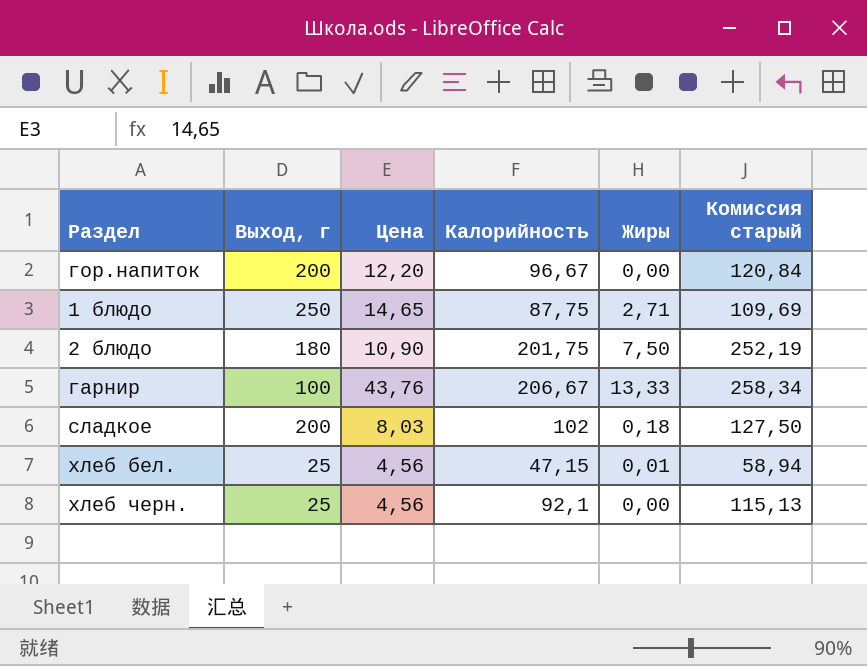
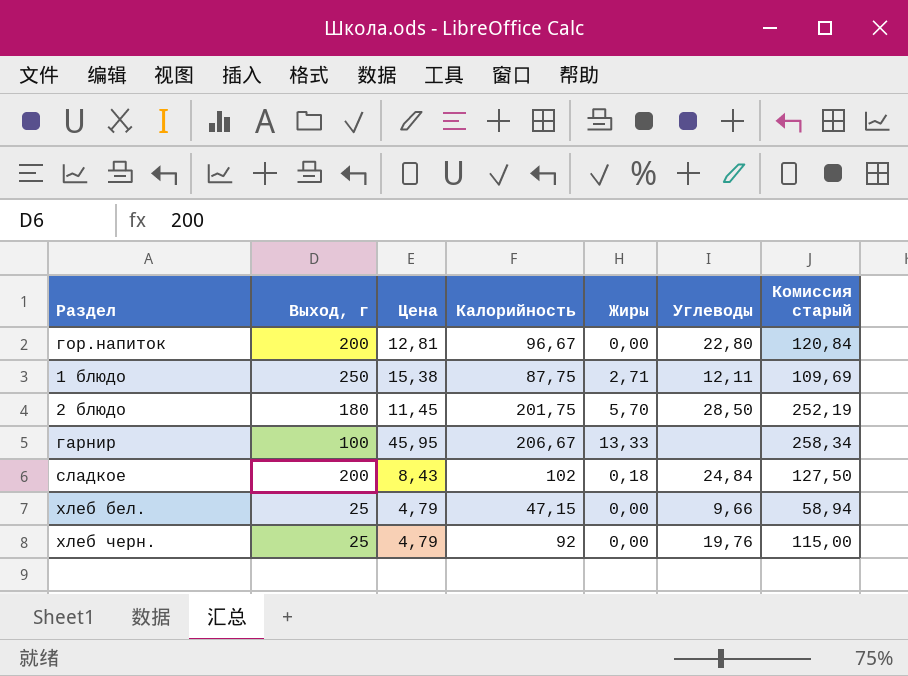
column Углеводы | position: none -> 6
гор.напиток | Цена: 12,20 -> 12,81
1 блюдо | Цена: 14,65 -> 15,38
2 блюдо | Цена: 10,90 -> 11,45
2 блюдо | Жиры: 7,50 -> 5,70
гарнир | Цена: 43,76 -> 45,95
сладкое | Цена: 8,03 -> 8,43
хлеб бел. | Цена: 4,56 -> 4,79
хлеб бел. | Жиры: 0,01 -> 0,00
хлеб черн. | Цена: 4,56 -> 4,79
хлеб черн. | Калорийность: 92,1 -> 92
хлеб черн. | Комиссия старый: 115,13 -> 115,00

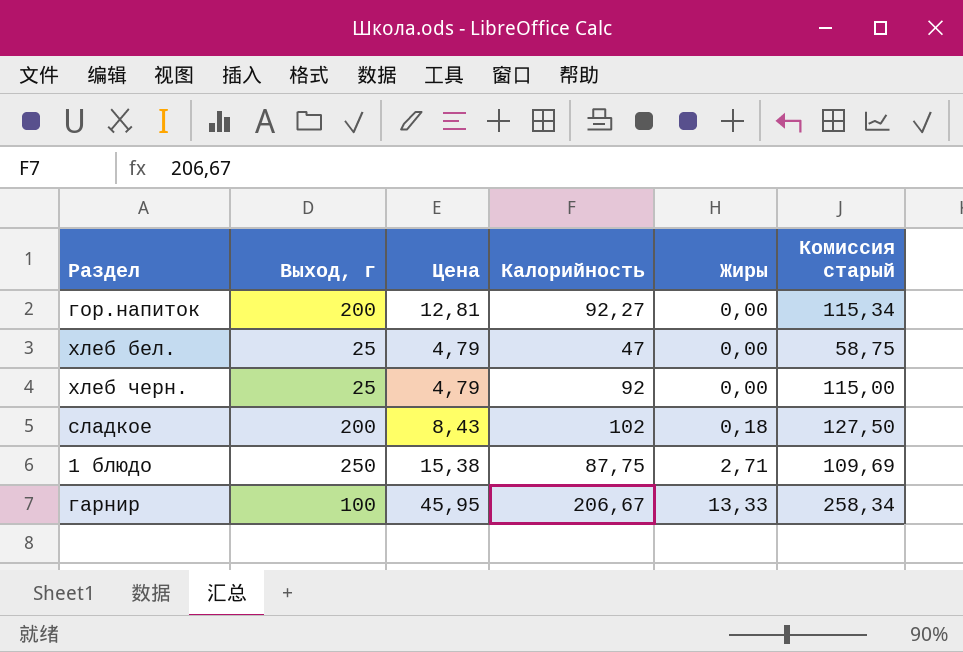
row order: none -> Жиры ascending
column Углеводы | position: 6 -> none
row 2 блюдо: 180 | 11,45 | 201,75 | 5,70 | 28,50 | 252,19 -> none
гор.напиток | Калорийность: 96,67 -> 92,27
гор.напиток | Комиссия старый: 120,84 -> 115,34
хлеб бел. | Калорийность: 47,15 -> 47
хлеб бел. | Комиссия старый: 58,94 -> 58,75

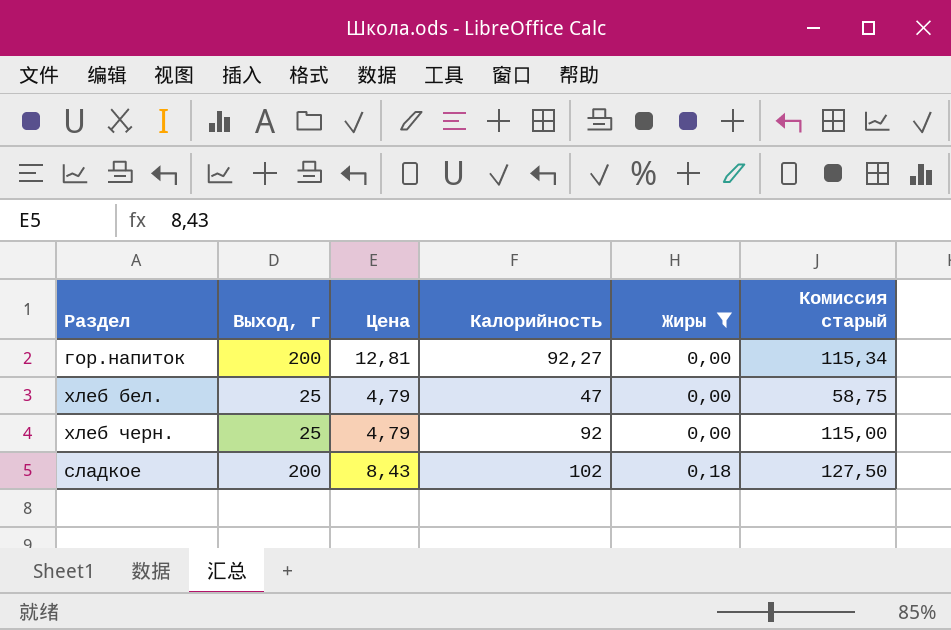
filter: none -> Жиры <= 0,18

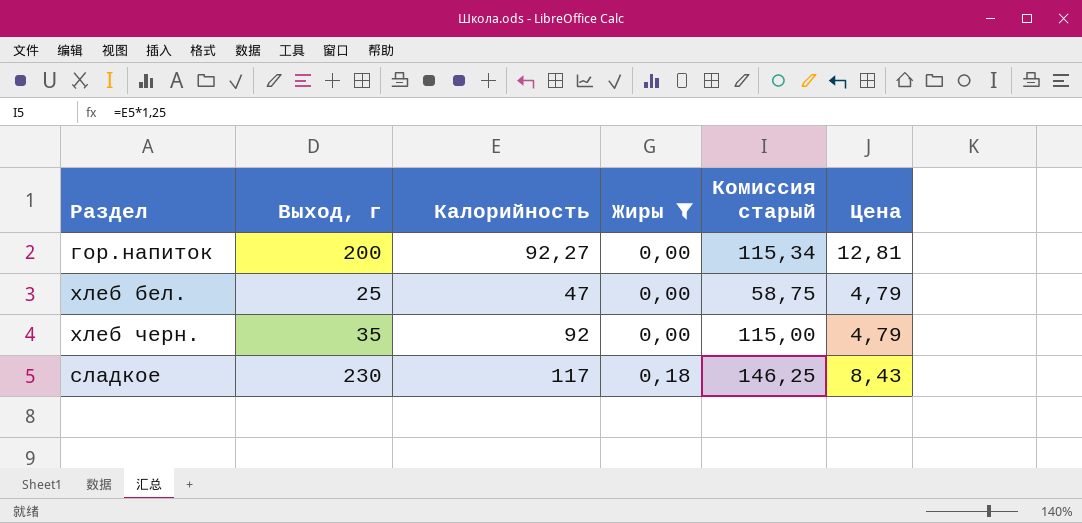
column Цена | position: 3 -> 6
хлеб черн. | Выход, г: 25 -> 35
сладкое | Выход, г: 200 -> 230
сладкое | Калорийность: 102 -> 117
сладкое | Комиссия старый: 127,50 -> 146,25

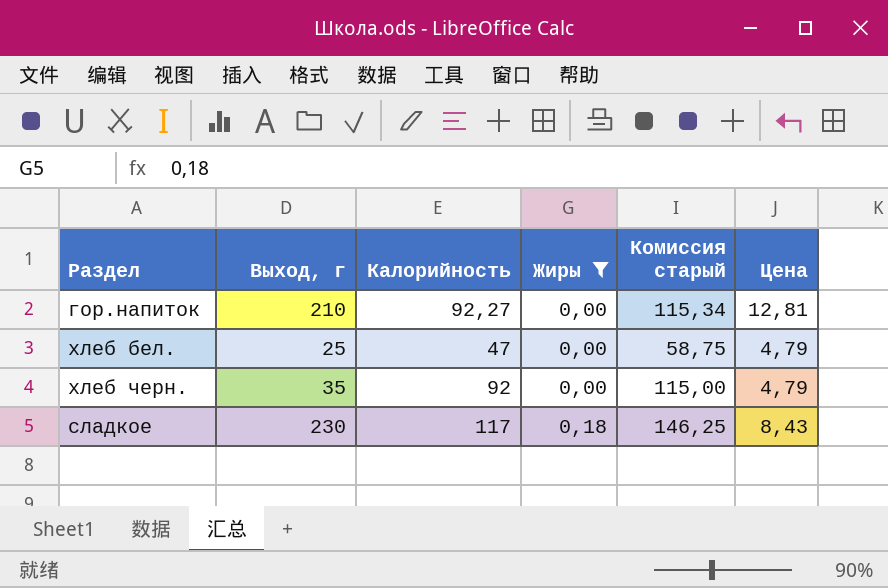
гор.напиток | Выход, г: 200 -> 210

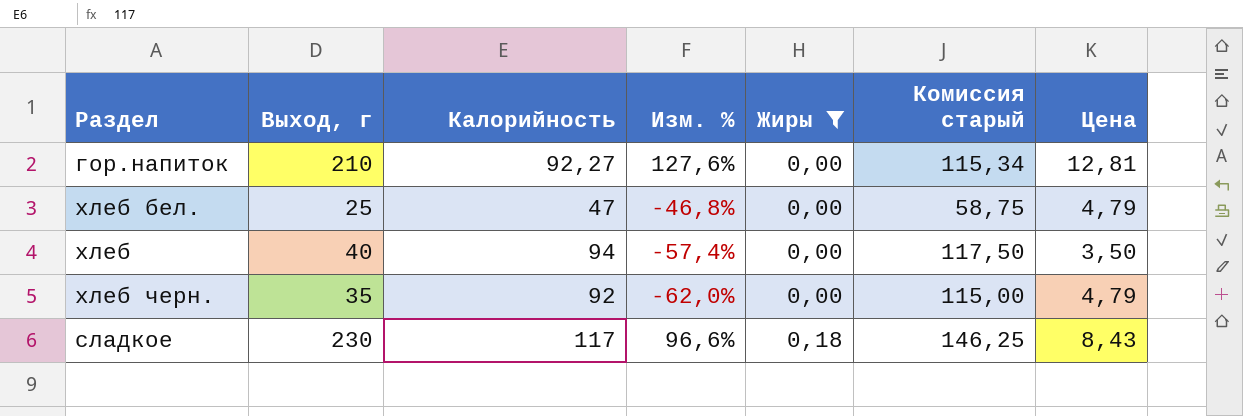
column Изм. % | formula: none -> ([Выход, г] - [Калорийность]) / [Калорийность]
row хлеб: none -> 40 | 94 | -57,4% | 0,00 | 117,50 | 3,50

